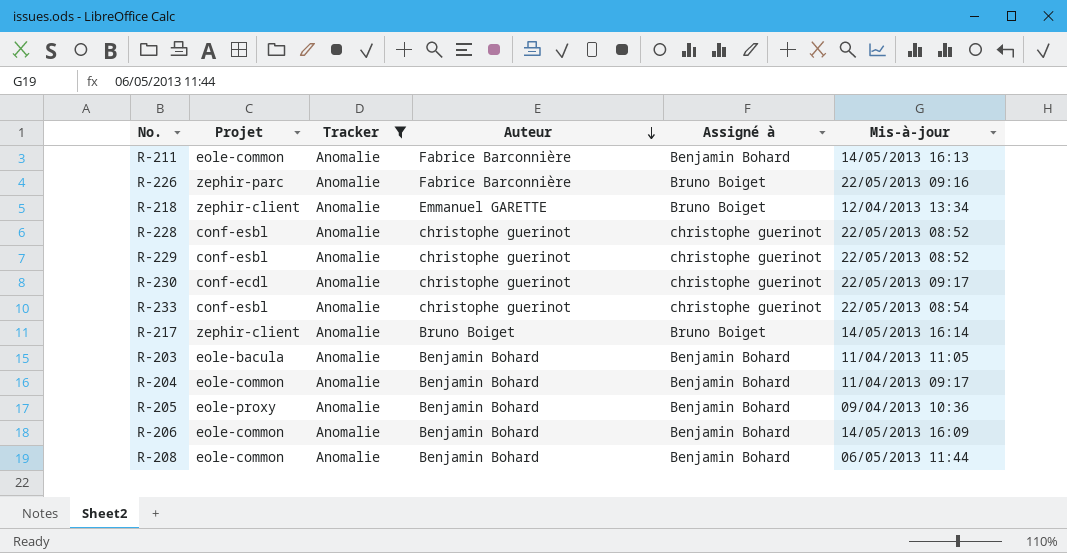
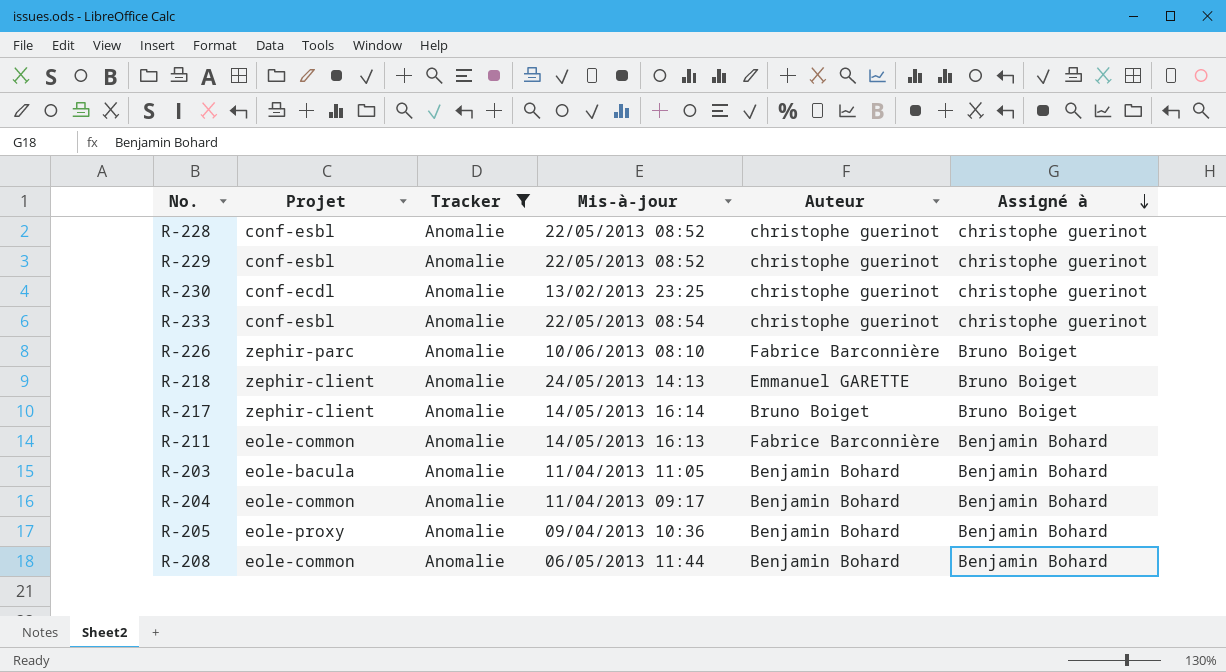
row order: Auteur descending -> Assigné à descending
column Mis-à-jour | position: 6 -> 4
row R-206: eole-common | Anomalie | Benjamin Bohard | Benjamin Bohard | 14/05/2013 16:09 -> none
R-230 | Mis-à-jour: 22/05/2013 09:17 -> 13/02/2013 23:25
R-226 | Mis-à-jour: 22/05/2013 09:16 -> 10/06/2013 08:10
R-218 | Mis-à-jour: 12/04/2013 13:34 -> 24/05/2013 14:13

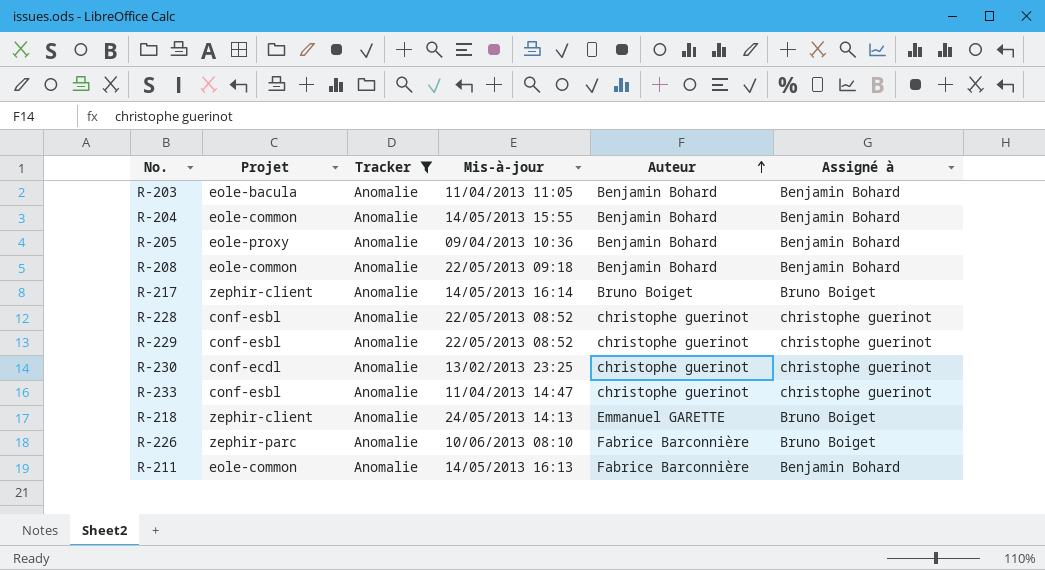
row order: Assigné à descending -> Auteur ascending
R-204 | Mis-à-jour: 11/04/2013 09:17 -> 14/05/2013 15:55
R-208 | Mis-à-jour: 06/05/2013 11:44 -> 22/05/2013 09:18
R-233 | Mis-à-jour: 22/05/2013 08:54 -> 11/04/2013 14:47

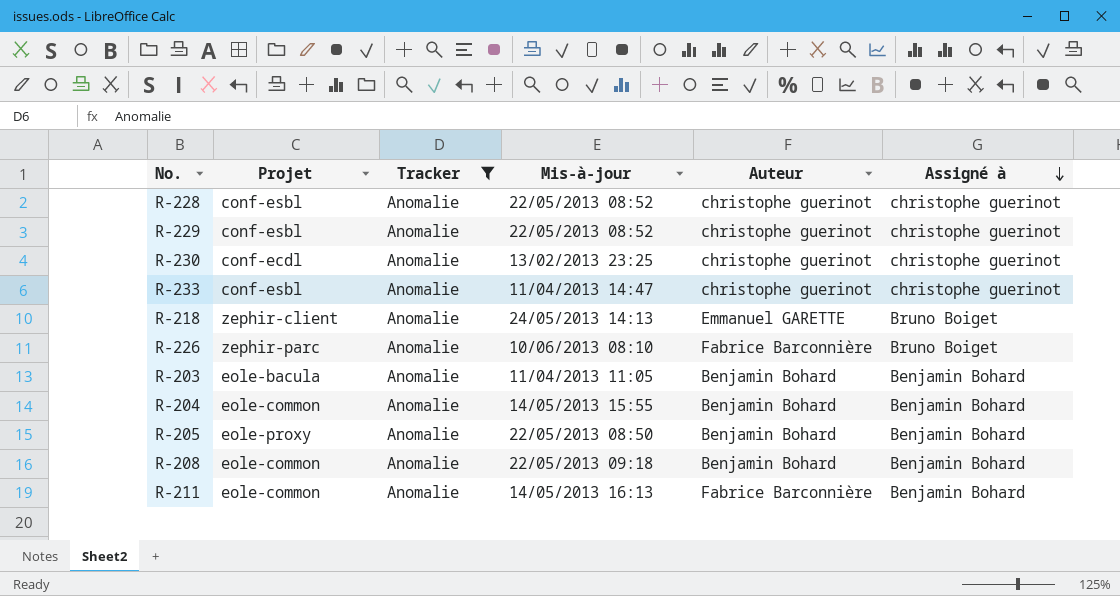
row order: Auteur ascending -> Assigné à descending
row R-217: zephir-client | Anomalie | 14/05/2013 16:14 | Bruno Boiget | Bruno Boiget -> none
R-205 | Mis-à-jour: 09/04/2013 10:36 -> 22/05/2013 08:50

